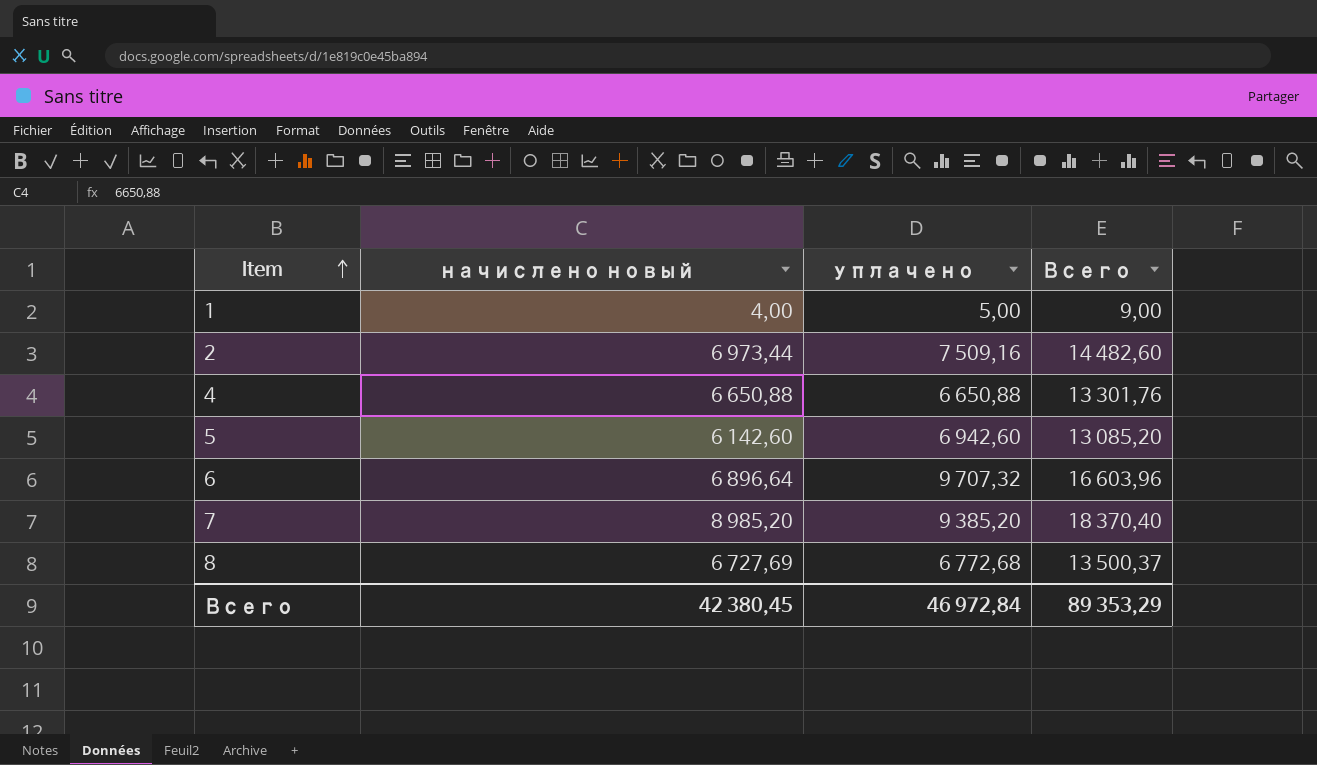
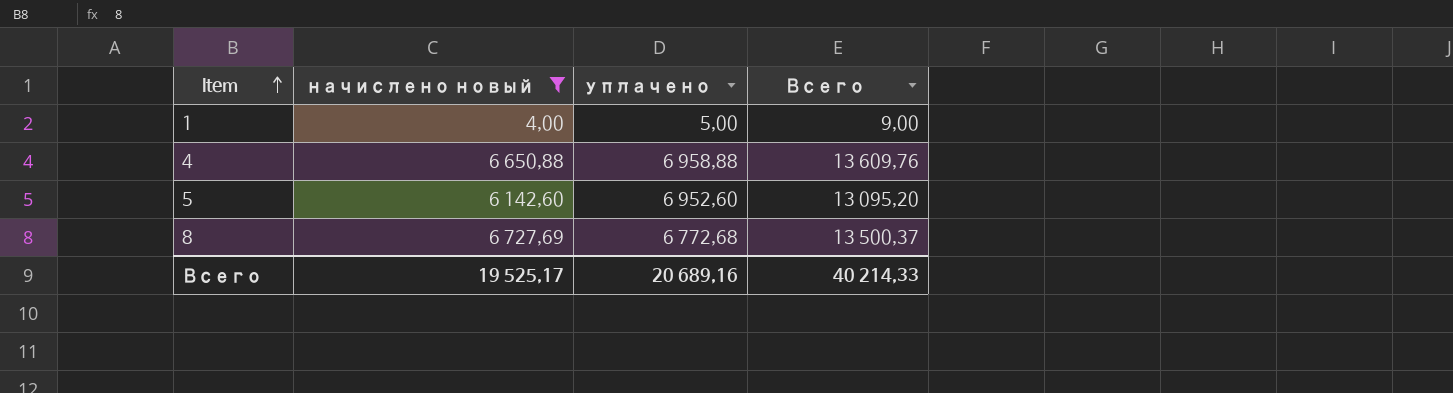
filter: none -> начислено новый <= 6 727,69
4 | уплачено: 6 650,88 -> 6 958,88
4 | Всего: 13 301,76 -> 13 609,76
5 | уплачено: 6 942,60 -> 6 952,60
5 | Всего: 13 085,20 -> 13 095,20
Всего | начислено новый: 42 380,45 -> 19 525,17
Всего | уплачено: 46 972,84 -> 20 689,16
Всего | Всего: 89 353,29 -> 40 214,33

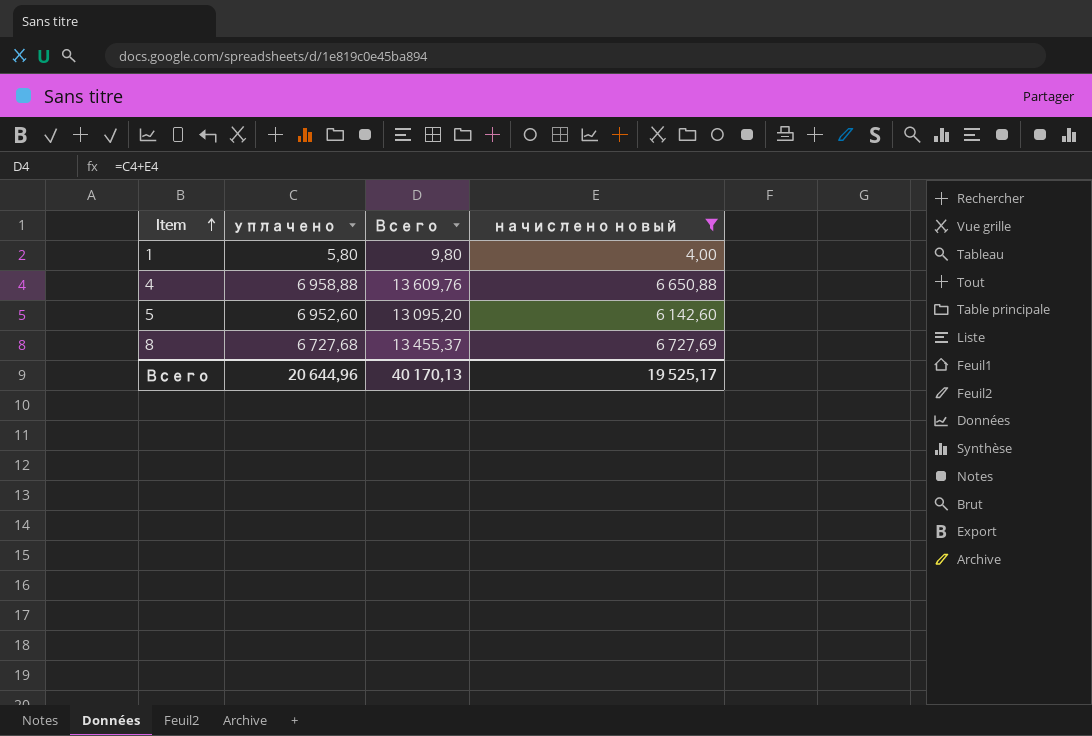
column начислено новый | position: 2 -> 4
1 | уплачено: 5,00 -> 5,80
1 | Всего: 9,00 -> 9,80
8 | уплачено: 6 772,68 -> 6 727,68
8 | Всего: 13 500,37 -> 13 455,37
Всего | уплачено: 20 689,16 -> 20 644,96
Всего | Всего: 40 214,33 -> 40 170,13

